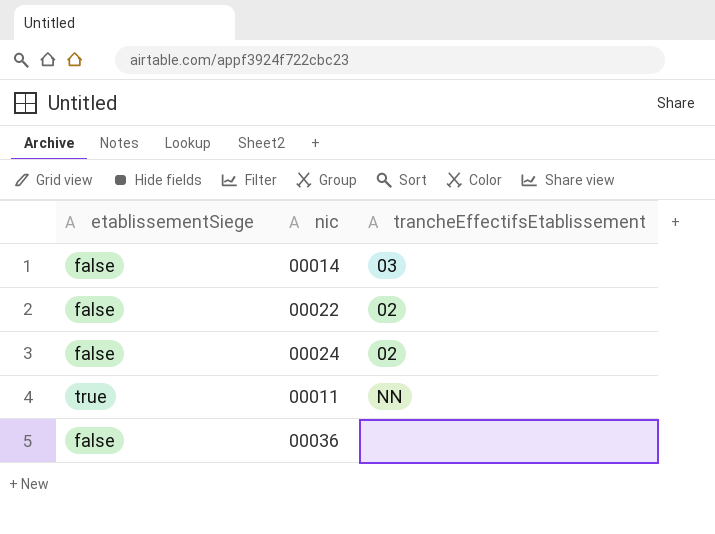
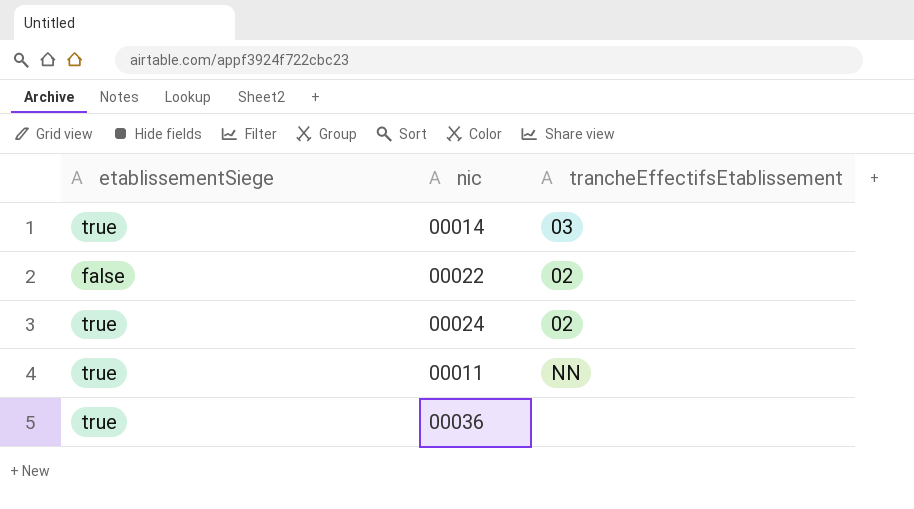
00014 | etablissementSiege: false -> true
00024 | etablissementSiege: false -> true
00036 | etablissementSiege: false -> true

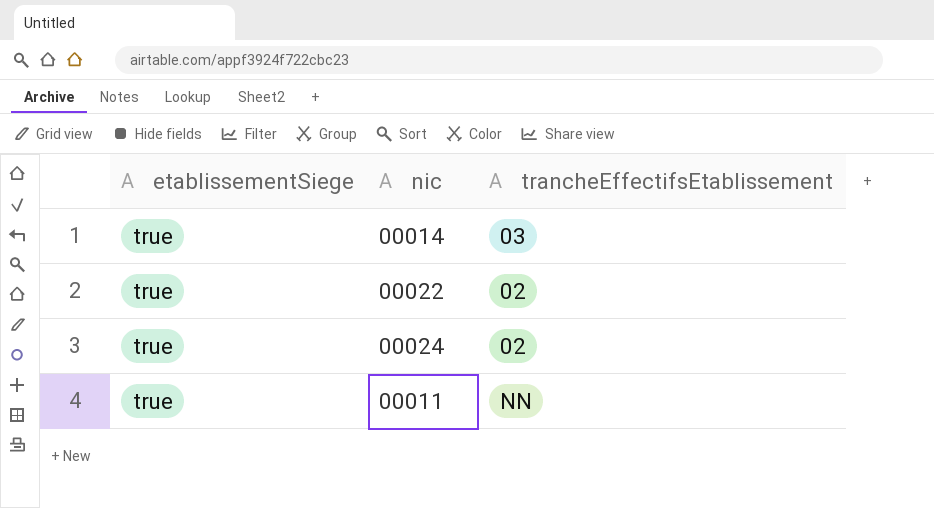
row 00036: true | none -> none
00022 | etablissementSiege: false -> true

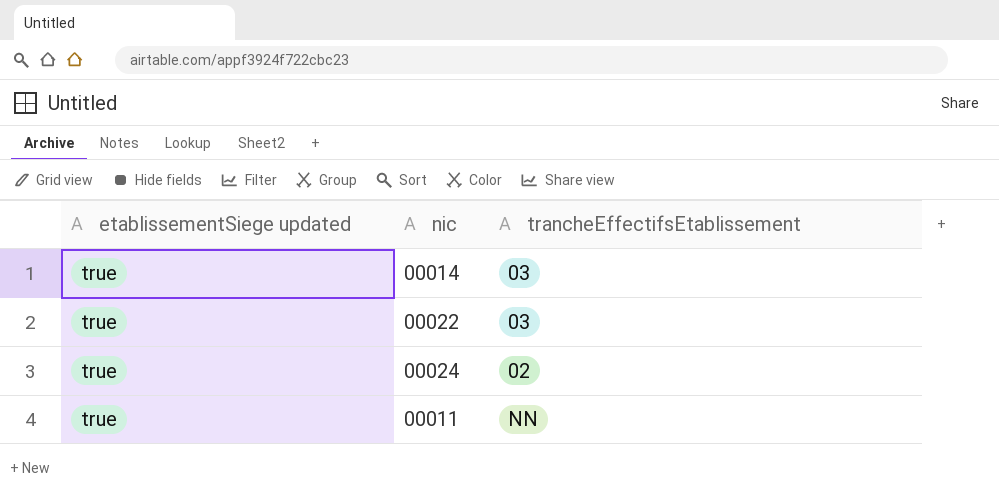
column name: etablissementSiege -> etablissementSiege updated
00022 | trancheEffectifsEtablissement: 02 -> 03

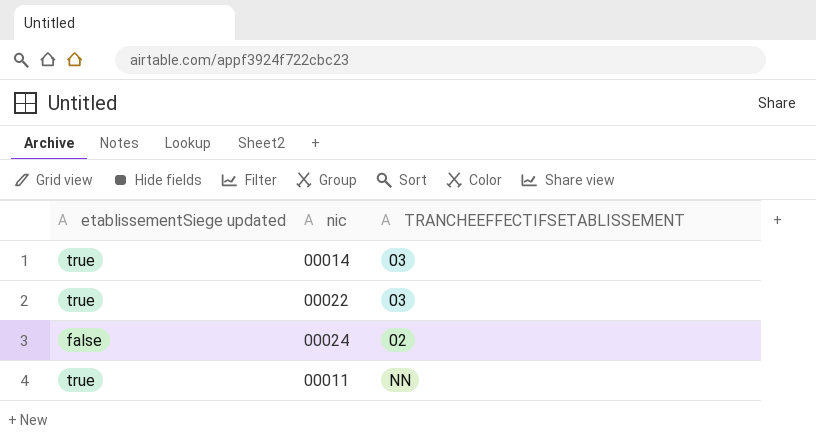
column name: trancheEffectifsEtablissement -> TRANCHEEFFECTIFSETABLISSEMENT
00024 | etablissementSiege updated: true -> false

